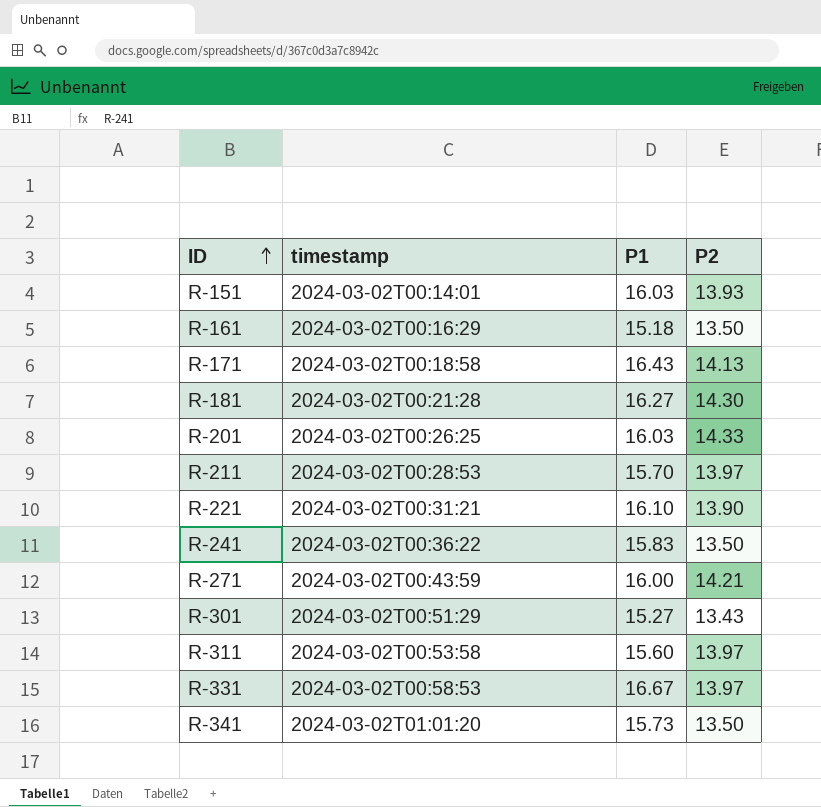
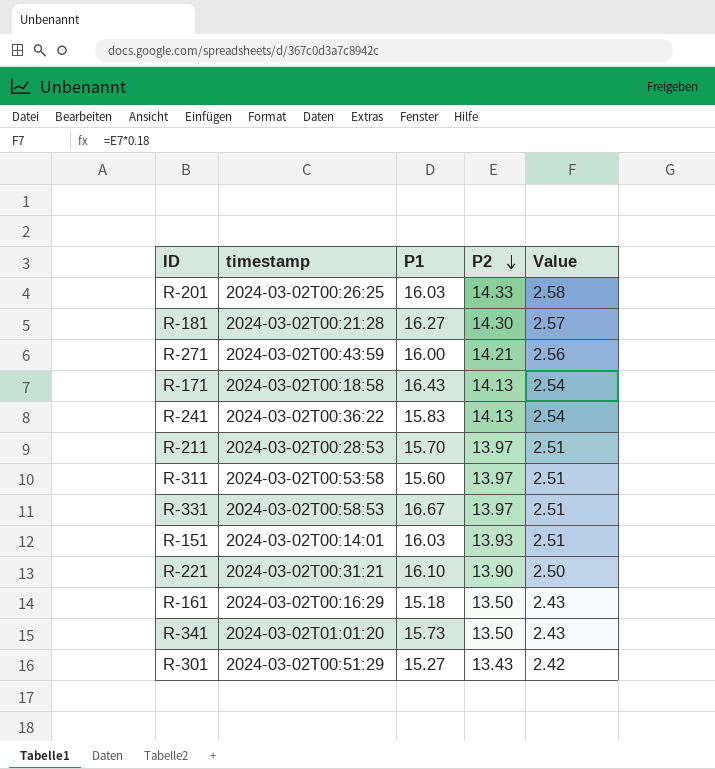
row order: ID ascending -> P2 descending
column Value | formula: none -> [P2] * 0.18
R-241 | P2: 13.50 -> 14.13

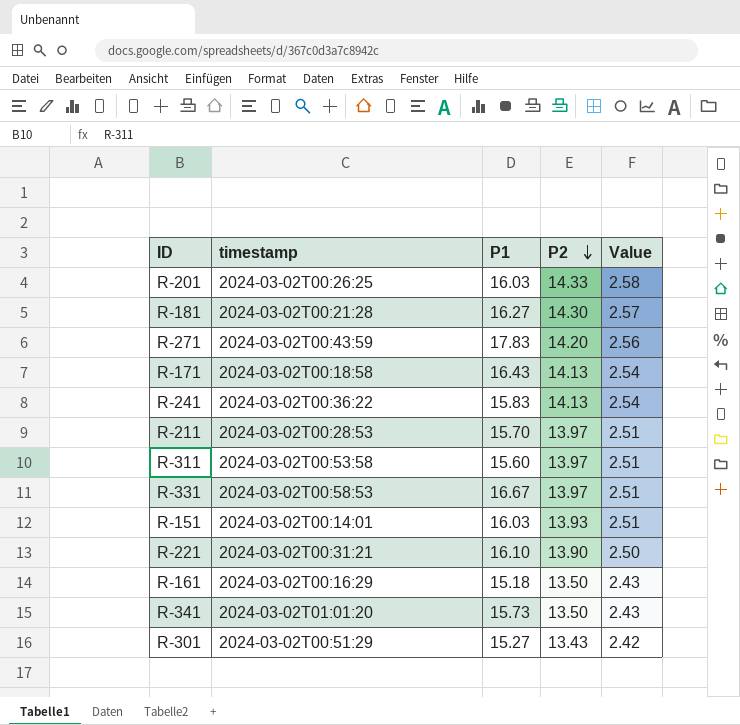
R-271 | P1: 16.00 -> 17.83
R-271 | P2: 14.21 -> 14.20

